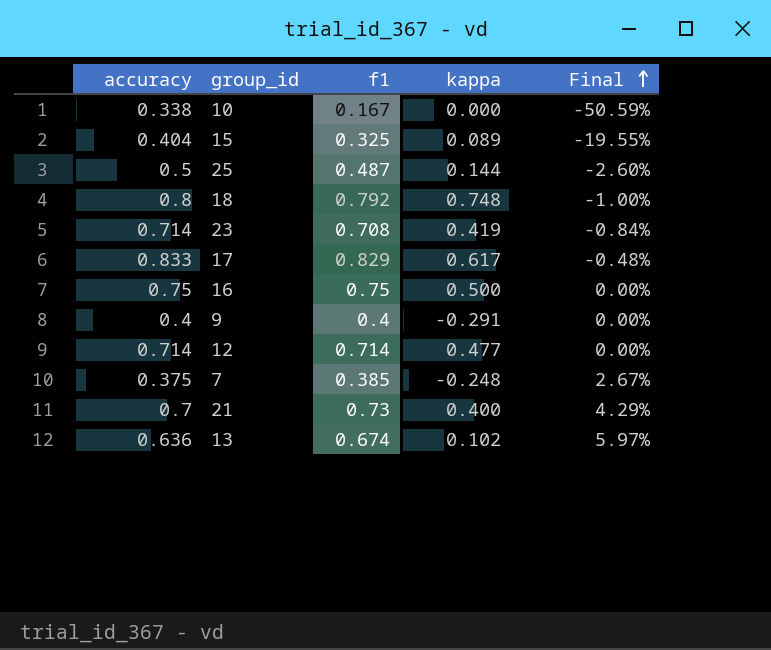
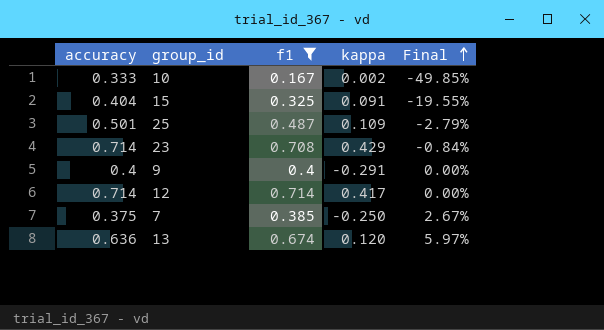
filter: none -> f1 <= 0.714
10 | accuracy: 0.338 -> 0.333
10 | kappa: 0.000 -> 0.002
10 | Final: -50.59% -> -49.85%
15 | kappa: 0.089 -> 0.091
25 | accuracy: 0.5 -> 0.501
25 | kappa: 0.144 -> 0.109
25 | Final: -2.60% -> -2.79%
23 | kappa: 0.419 -> 0.429
12 | kappa: 0.477 -> 0.417
7 | kappa: -0.248 -> -0.250
13 | kappa: 0.102 -> 0.120

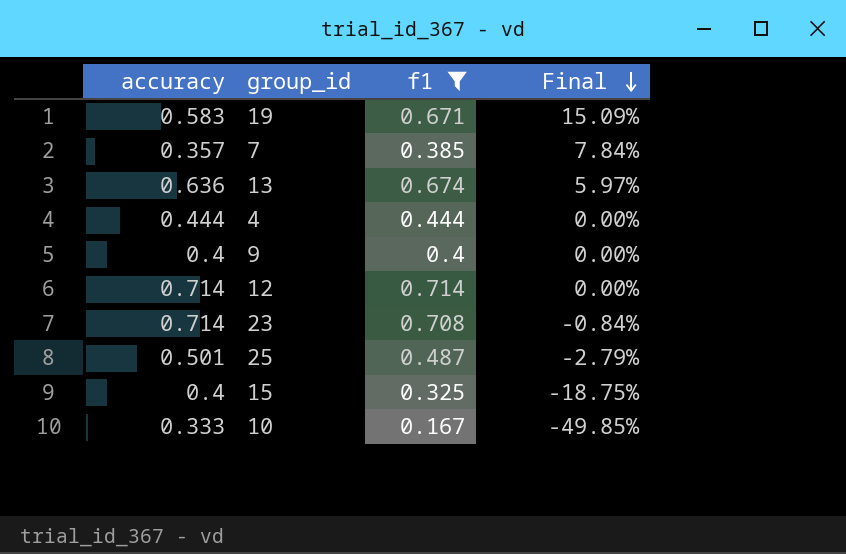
row order: Final ascending -> Final descending
column kappa | position: 4 -> none
row 19: none -> 0.583 | 0.671 | 15.09%
7 | accuracy: 0.375 -> 0.357
7 | Final: 2.67% -> 7.84%
row 4: none -> 0.444 | 0.444 | 0.00%
15 | accuracy: 0.404 -> 0.4
15 | Final: -19.55% -> -18.75%

